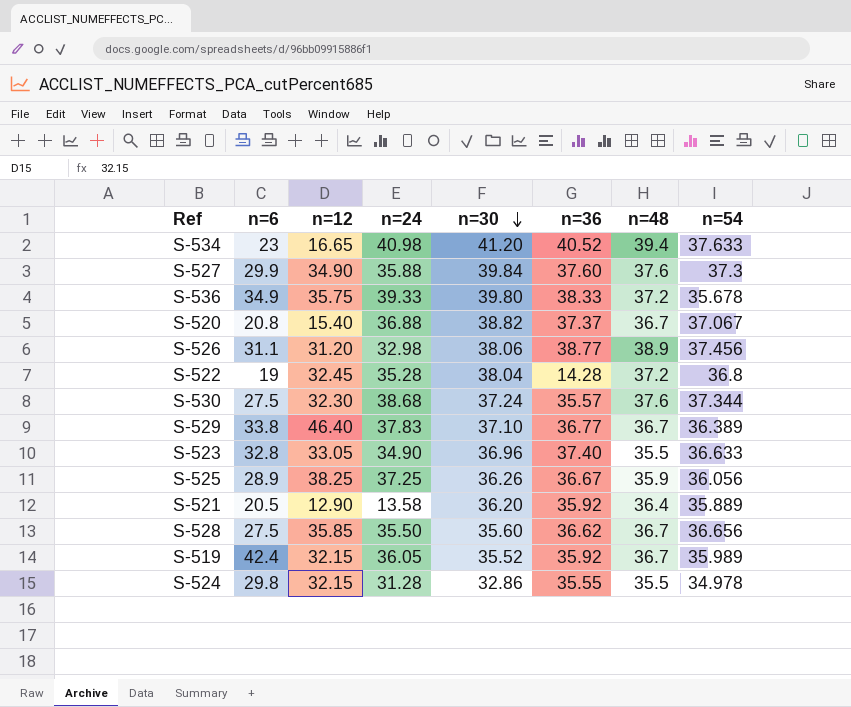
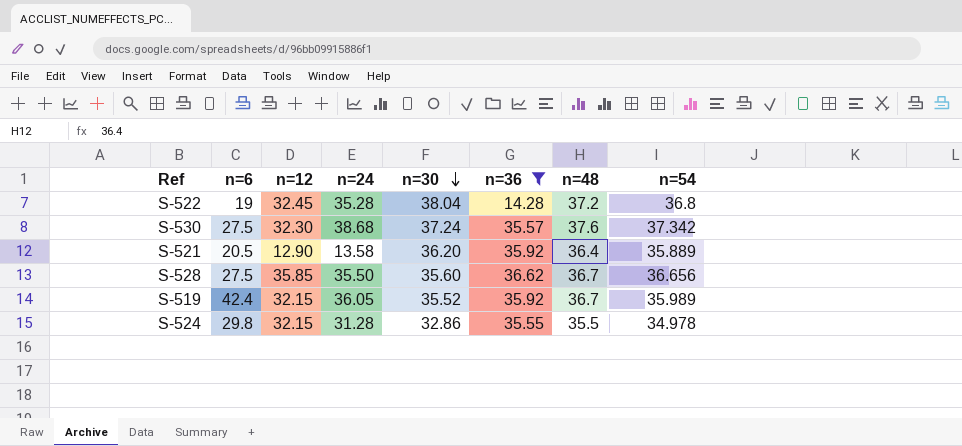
filter: none -> n=36 <= 36.62
S-530 | n=54: 37.344 -> 37.342

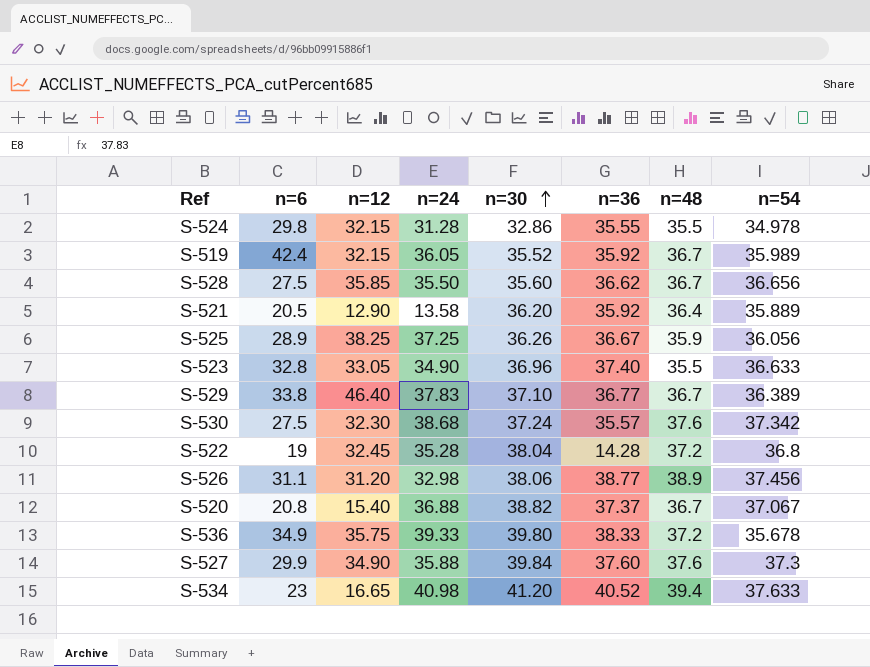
filter: n=36 <= 36.62 -> none
row order: n=30 descending -> n=30 ascending

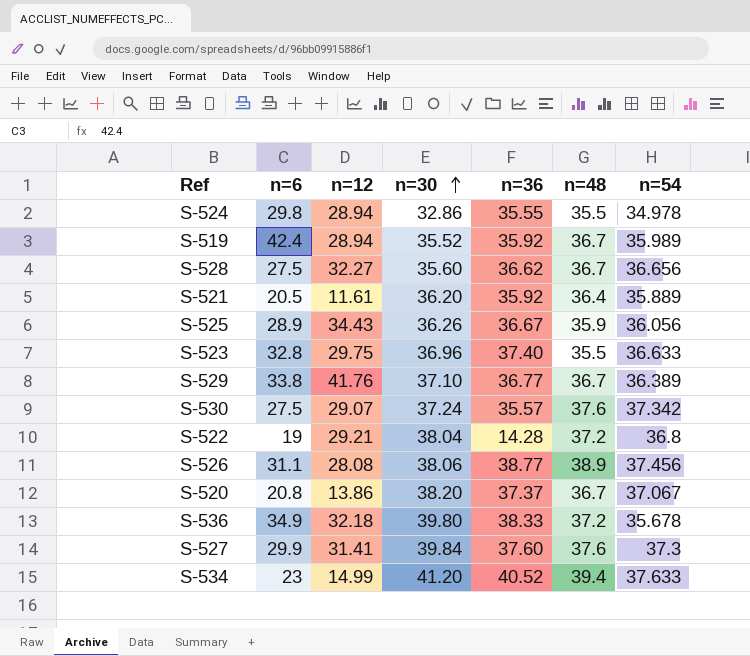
column n=24 | position: 4 -> none
S-524 | n=12: 32.15 -> 28.94
S-519 | n=12: 32.15 -> 28.94
S-528 | n=12: 35.85 -> 32.27
S-521 | n=12: 12.90 -> 11.61
S-525 | n=12: 38.25 -> 34.43
S-523 | n=12: 33.05 -> 29.75
S-529 | n=12: 46.40 -> 41.76
S-530 | n=12: 32.30 -> 29.07
S-522 | n=12: 32.45 -> 29.21
S-526 | n=12: 31.20 -> 28.08
S-520 | n=12: 15.40 -> 13.86
S-520 | n=30: 38.82 -> 38.20
S-536 | n=12: 35.75 -> 32.18
S-527 | n=12: 34.90 -> 31.41
S-534 | n=12: 16.65 -> 14.99

